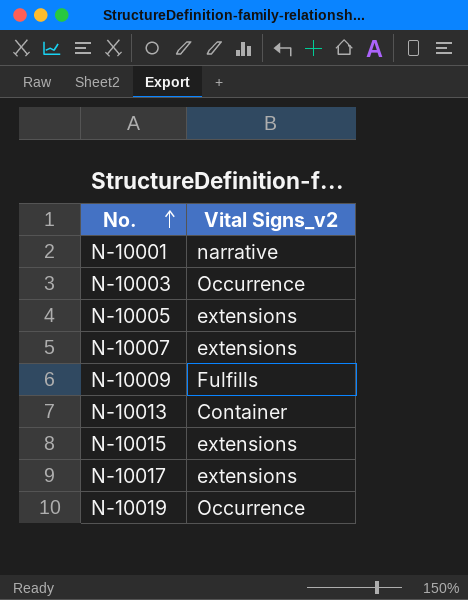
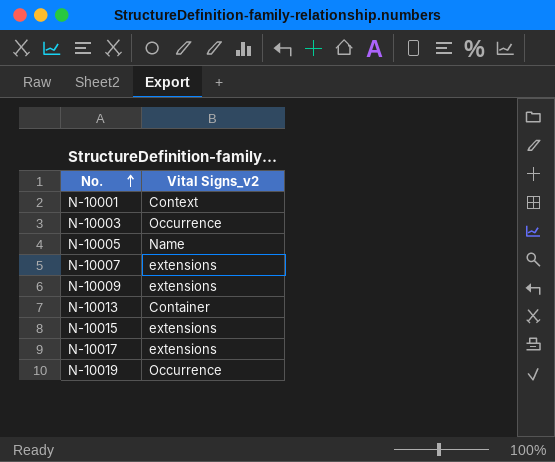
N-10001 | Vital Signs_v2: narrative -> Context
N-10005 | Vital Signs_v2: extensions -> Name
N-10009 | Vital Signs_v2: Fulfills -> extensions

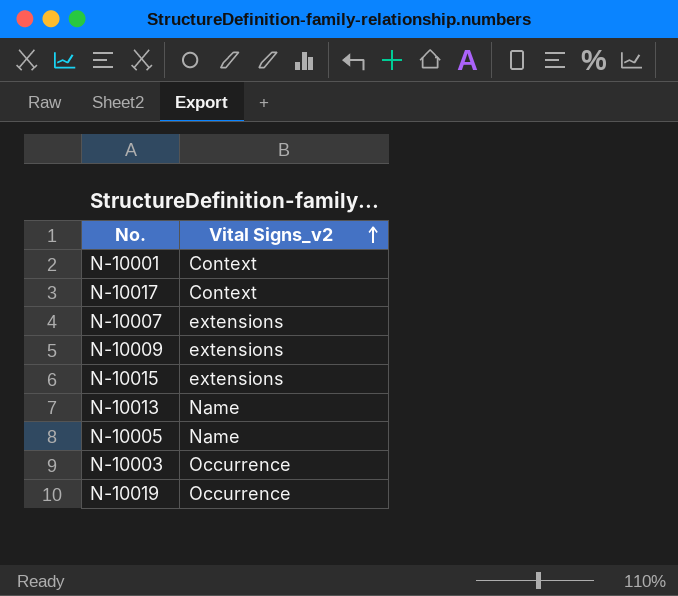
row order: No. ascending -> Vital Signs_v2 ascending
N-10017 | Vital Signs_v2: extensions -> Context
N-10013 | Vital Signs_v2: Container -> Name

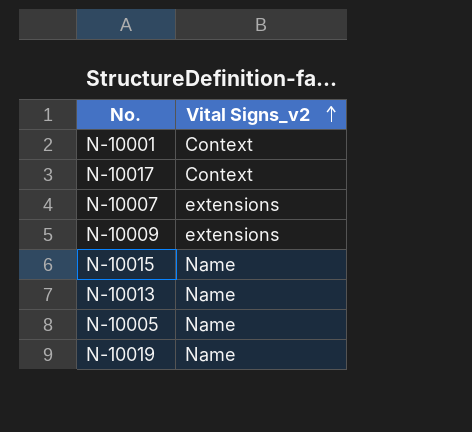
row N-10003: Occurrence -> none
N-10015 | Vital Signs_v2: extensions -> Name
N-10019 | Vital Signs_v2: Occurrence -> Name

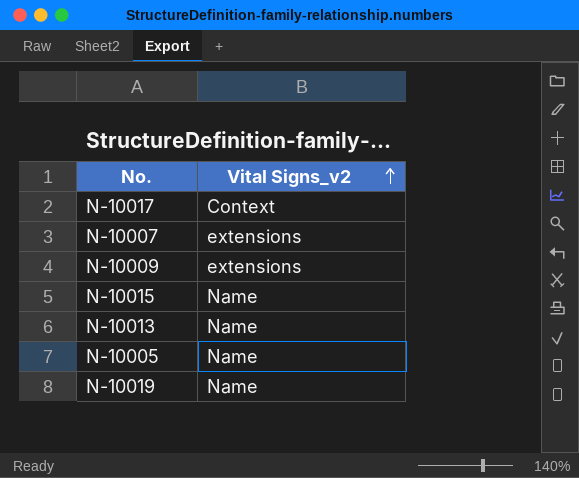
row N-10001: Context -> none

